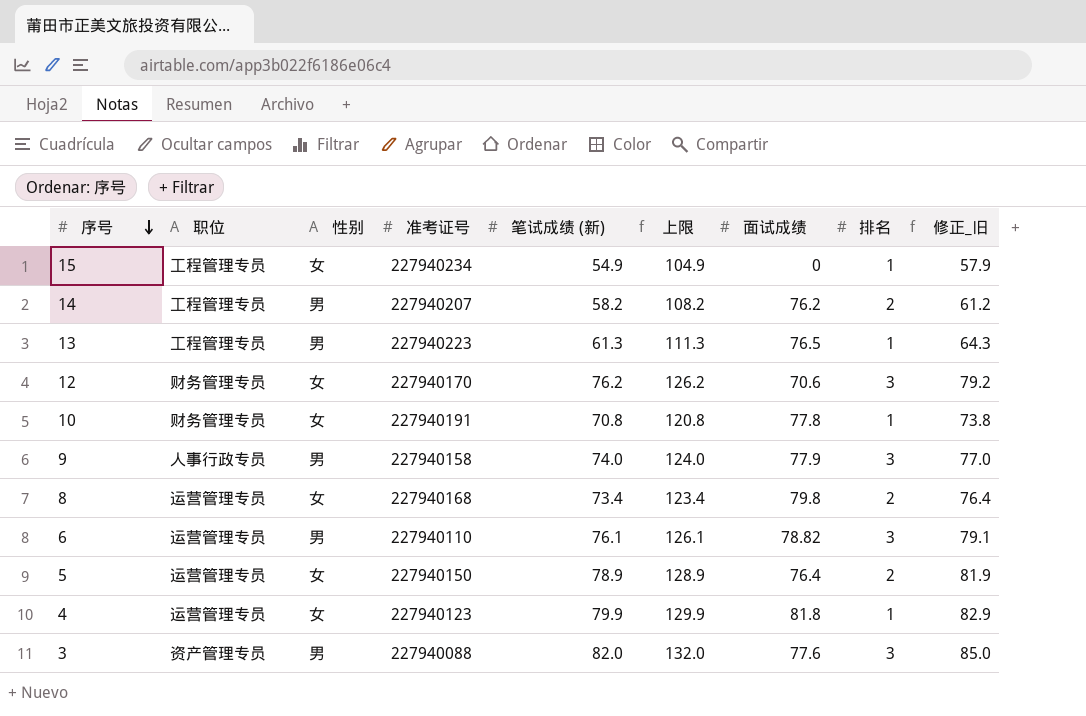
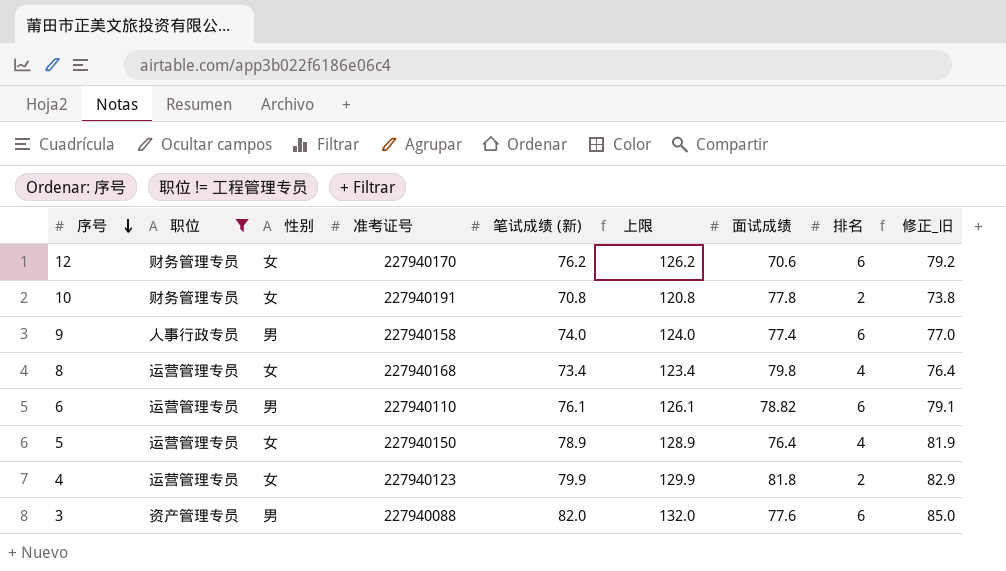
filter: none -> 职位 != 工程管理专员
12 | 排名: 3 -> 6
10 | 排名: 1 -> 2
9 | 面试成绩: 77.9 -> 77.4
9 | 排名: 3 -> 6
8 | 排名: 2 -> 4
6 | 排名: 3 -> 6
5 | 排名: 2 -> 4
4 | 排名: 1 -> 2
3 | 排名: 3 -> 6

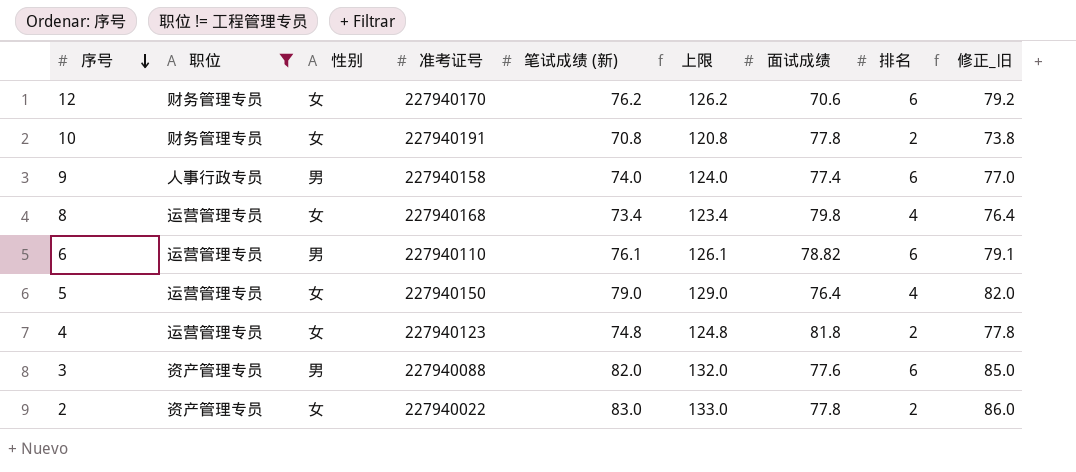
5 | 笔试成绩 (新): 78.9 -> 79.0
5 | 上限: 128.9 -> 129.0
5 | 修正_旧: 81.9 -> 82.0
4 | 笔试成绩 (新): 79.9 -> 74.8
4 | 上限: 129.9 -> 124.8
4 | 修正_旧: 82.9 -> 77.8
row 2: none -> 资产管理专员 | 女 | 227940022 | 83.0 | 133.0 | 77.8 | 2 | 86.0

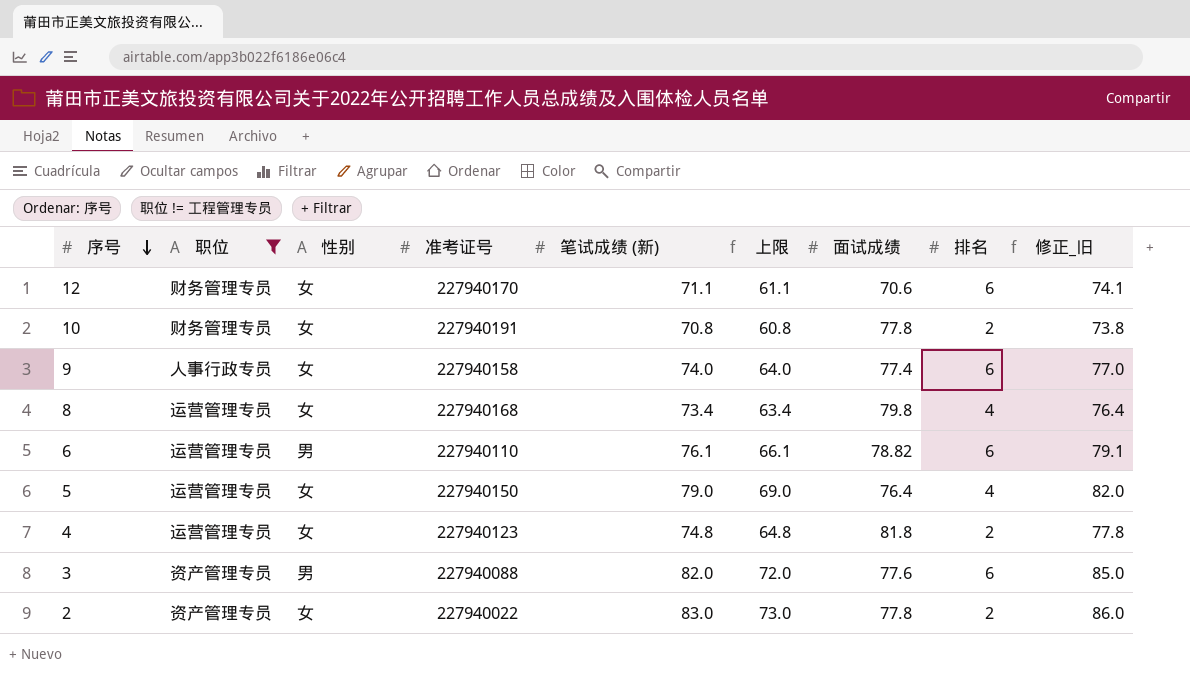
column 上限 | formula: [笔试成绩 (新)] + 50 -> [笔试成绩 (新)] - 10
12 | 笔试成绩 (新): 76.2 -> 71.1
12 | 修正_旧: 79.2 -> 74.1
9 | 性别: 男 -> 女

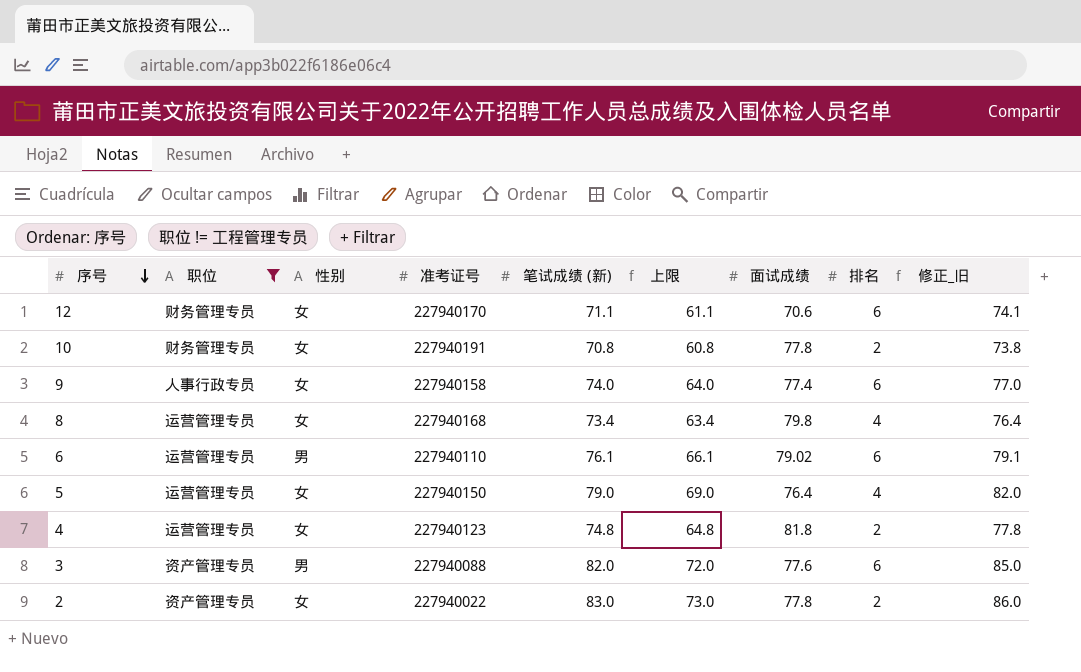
6 | 面试成绩: 78.82 -> 79.02

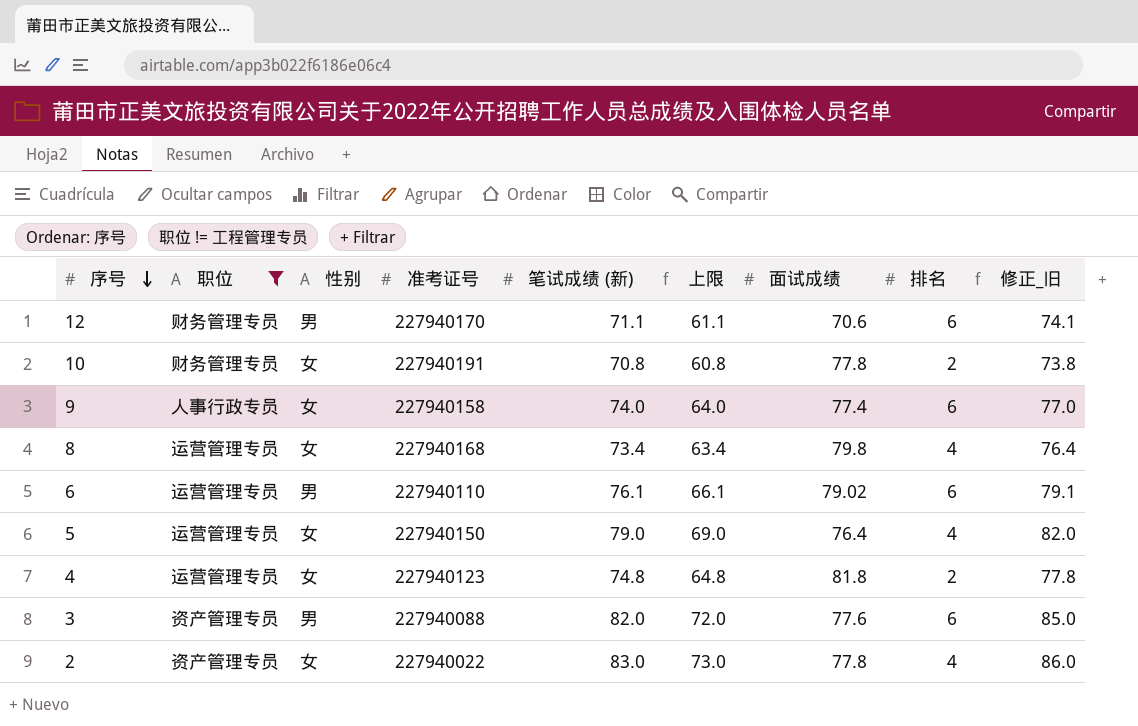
12 | 性别: 女 -> 男
2 | 排名: 2 -> 4

